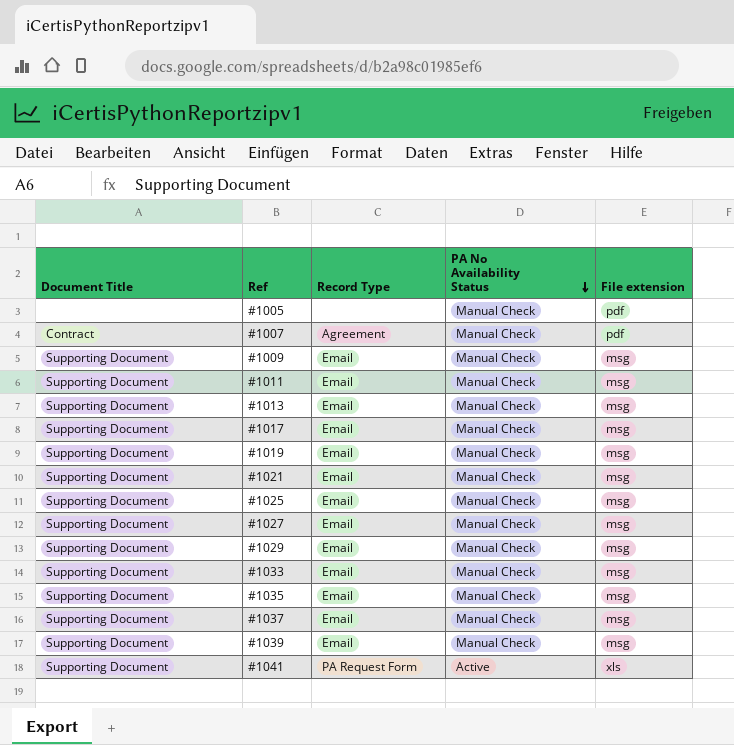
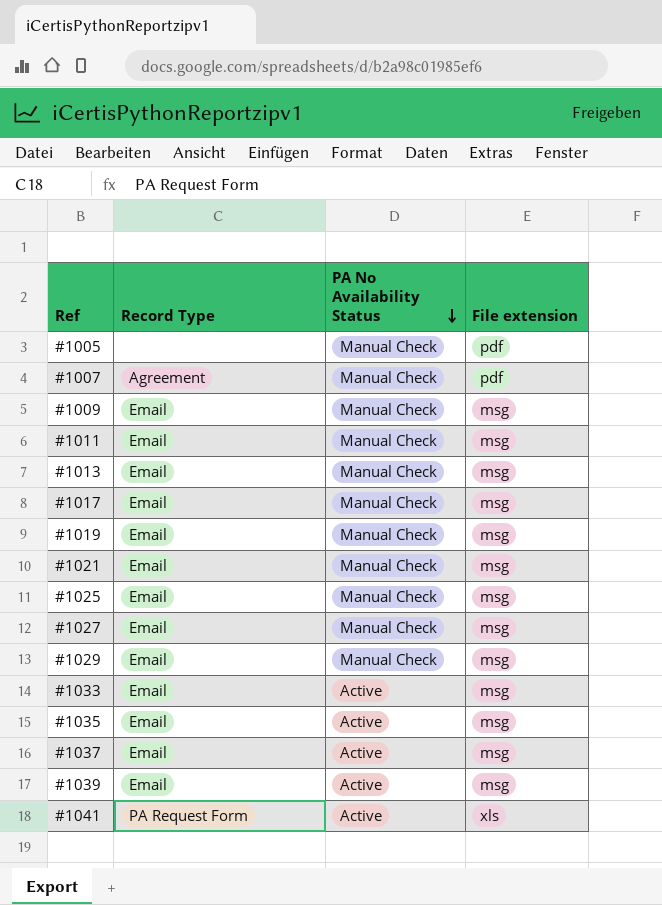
column Document Title | position: 1 -> none
#1033 | PA No Availability Status: Manual Check -> Active
#1035 | PA No Availability Status: Manual Check -> Active
#1037 | PA No Availability Status: Manual Check -> Active
#1039 | PA No Availability Status: Manual Check -> Active

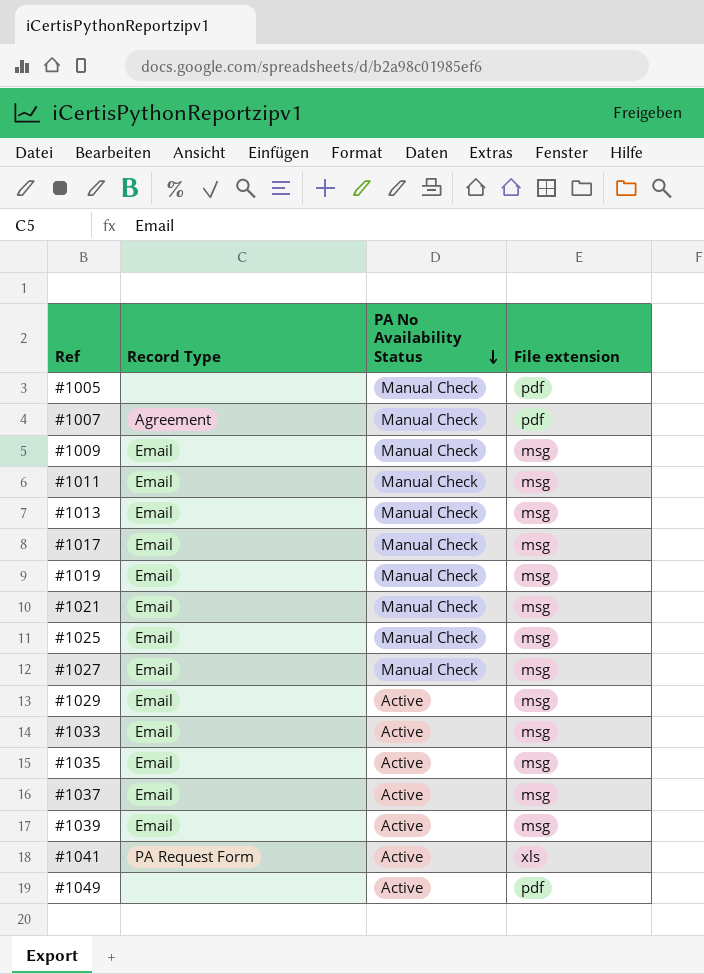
#1029 | PA No Availability Status: Manual Check -> Active
row #1049: none -> none | Active | pdf

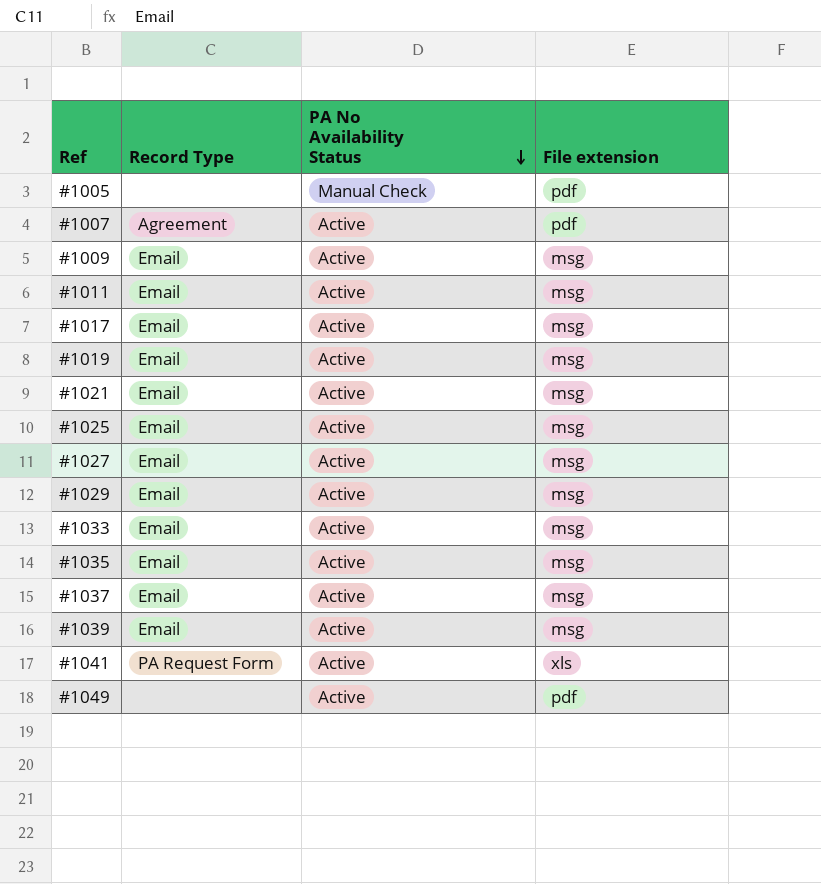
row #1013: Email | Manual Check | msg -> none
#1007 | PA No Availability Status: Manual Check -> Active
#1009 | PA No Availability Status: Manual Check -> Active
#1011 | PA No Availability Status: Manual Check -> Active
#1017 | PA No Availability Status: Manual Check -> Active
#1019 | PA No Availability Status: Manual Check -> Active
#1021 | PA No Availability Status: Manual Check -> Active
#1025 | PA No Availability Status: Manual Check -> Active
#1027 | PA No Availability Status: Manual Check -> Active

